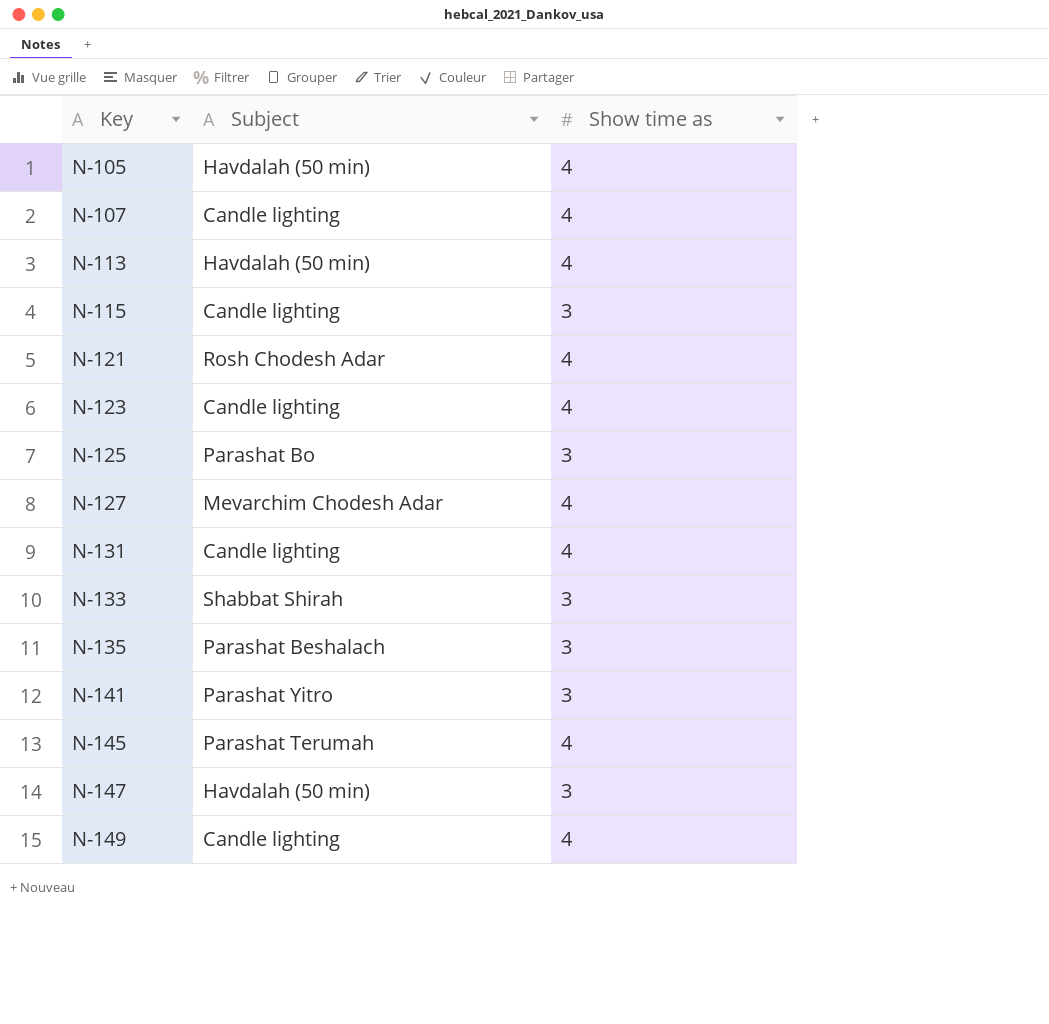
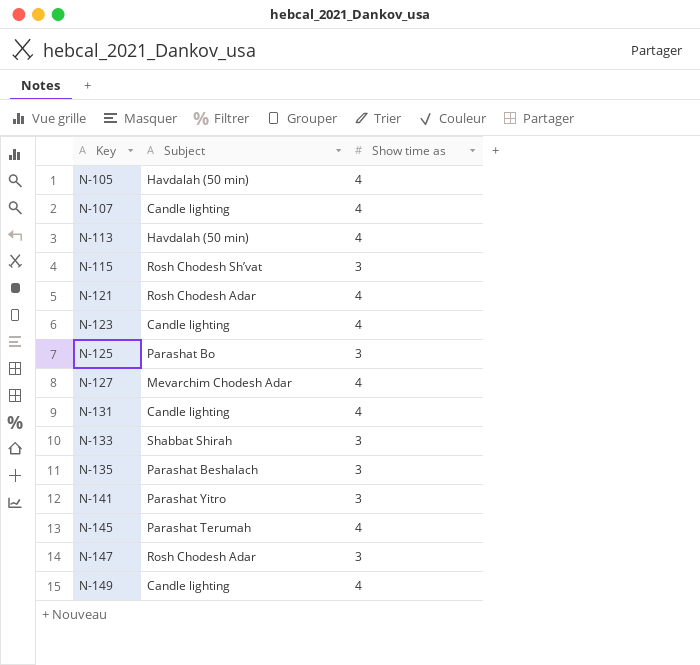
N-115 | Subject: Candle lighting -> Rosh Chodesh Sh’vat
N-147 | Subject: Havdalah (50 min) -> Rosh Chodesh Adar

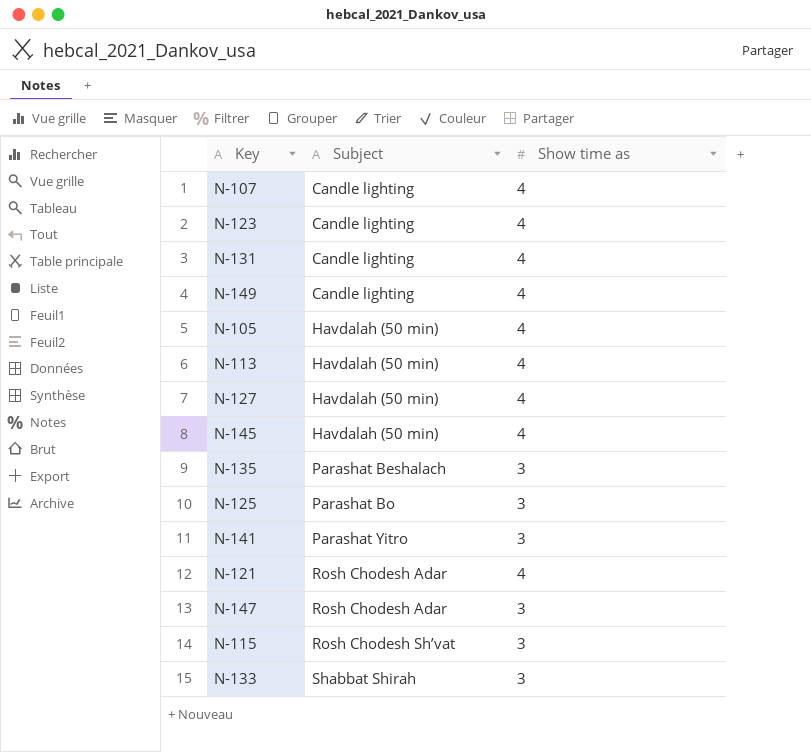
row order: Key ascending -> Subject ascending
N-127 | Subject: Mevarchim Chodesh Adar -> Havdalah (50 min)
N-145 | Subject: Parashat Terumah -> Havdalah (50 min)

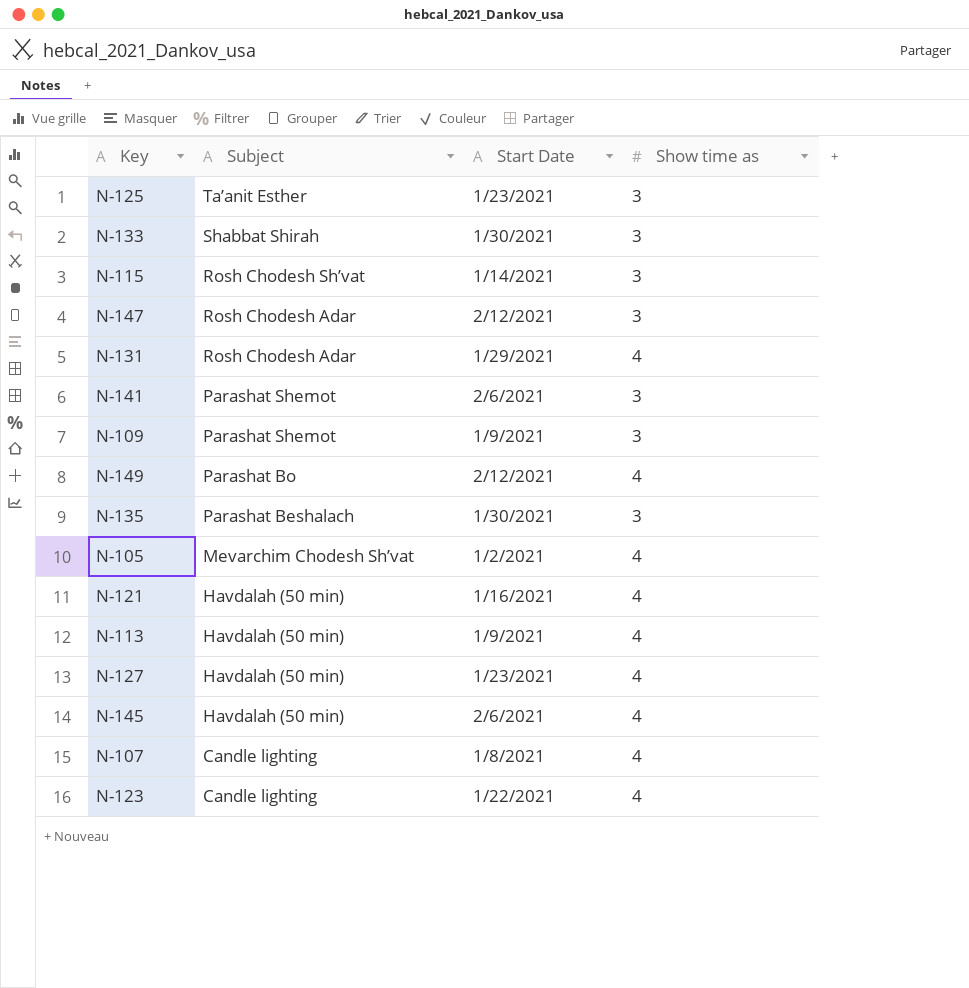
row order: Subject ascending -> Subject descending
column Start Date | position: none -> 3
N-125 | Subject: Parashat Bo -> Ta’anit Esther
N-131 | Subject: Candle lighting -> Rosh Chodesh Adar
N-141 | Subject: Parashat Yitro -> Parashat Shemot
row N-109: none -> Parashat Shemot | 1/9/2021 | 3
N-149 | Subject: Candle lighting -> Parashat Bo
N-105 | Subject: Havdalah (50 min) -> Mevarchim Chodesh Sh’vat
N-121 | Subject: Rosh Chodesh Adar -> Havdalah (50 min)

